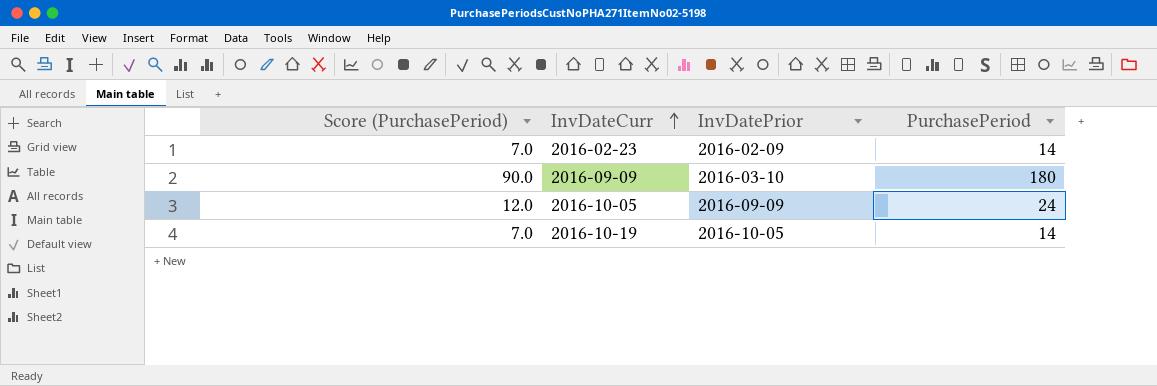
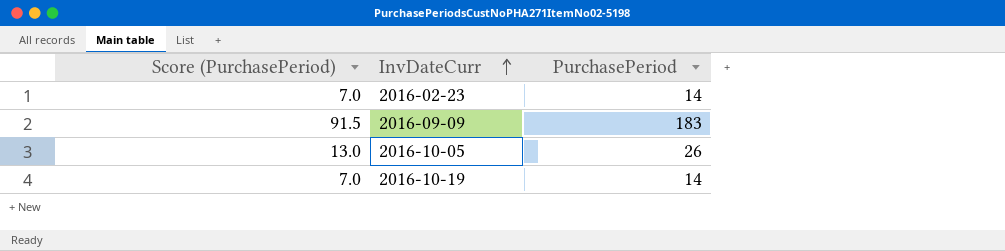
column InvDatePrior | position: 3 -> none
2016-09-09 | Score (PurchasePeriod): 90.0 -> 91.5
2016-09-09 | PurchasePeriod: 180 -> 183
2016-10-05 | Score (PurchasePeriod): 12.0 -> 13.0
2016-10-05 | PurchasePeriod: 24 -> 26

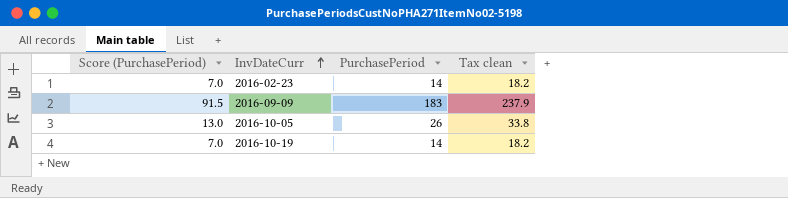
column Tax clean | formula: none -> [PurchasePeriod] * 1.3

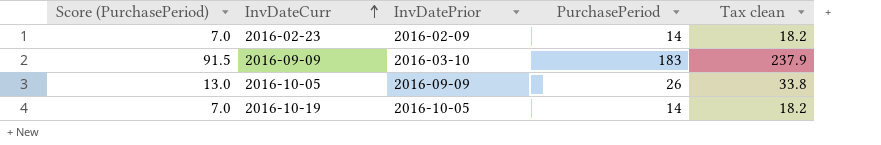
column InvDatePrior | position: none -> 3

